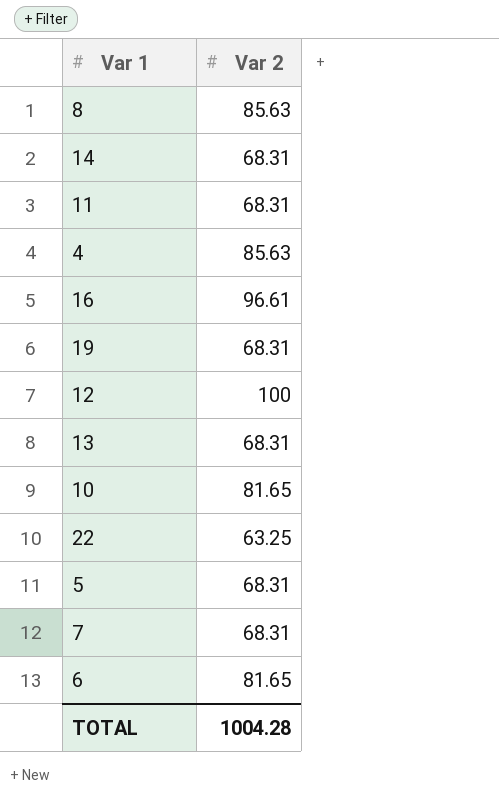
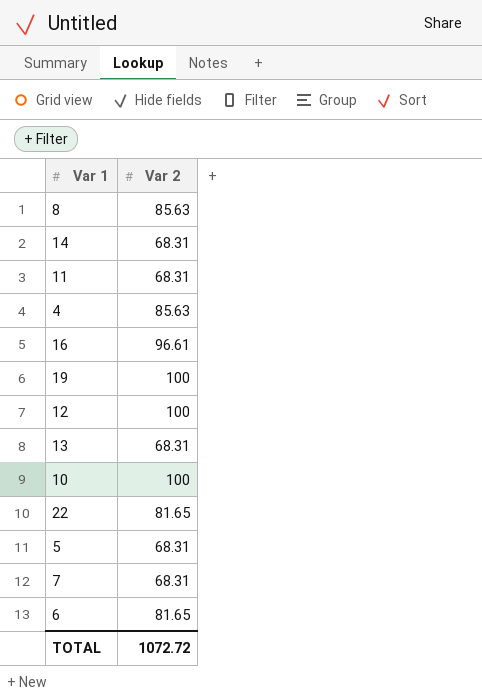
19 | Var 2: 68.31 -> 100
10 | Var 2: 81.65 -> 100
22 | Var 2: 63.25 -> 81.65
TOTAL | Var 2: 1004.28 -> 1072.72

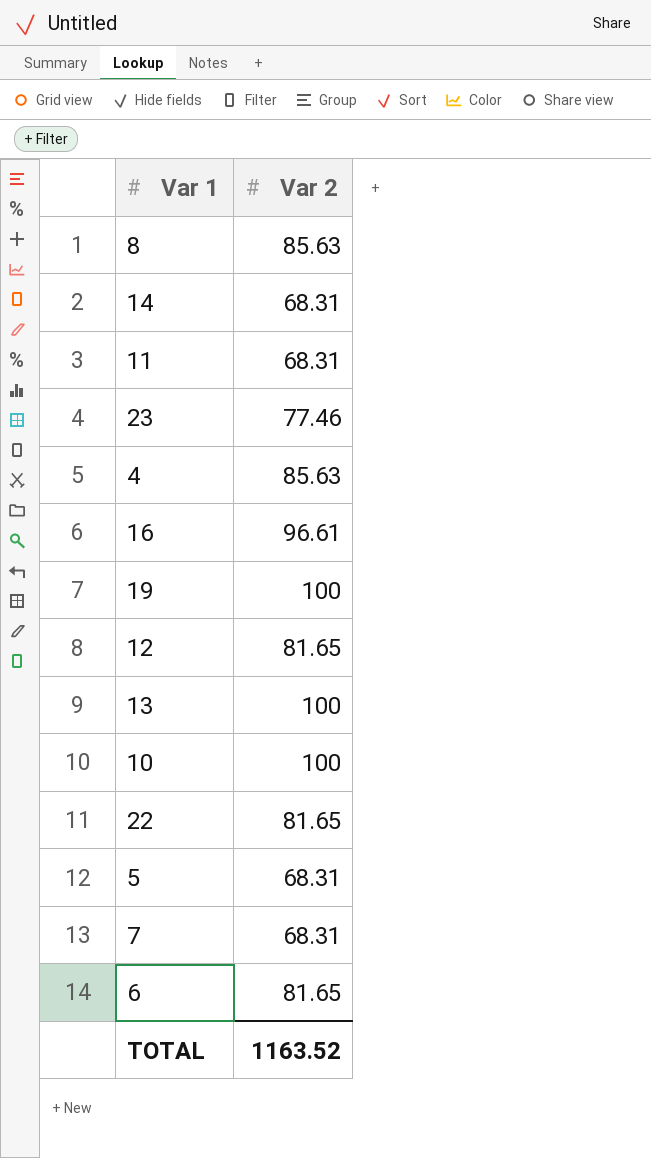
row 23: none -> 77.46
12 | Var 2: 100 -> 81.65
13 | Var 2: 68.31 -> 100
TOTAL | Var 2: 1072.72 -> 1163.52

